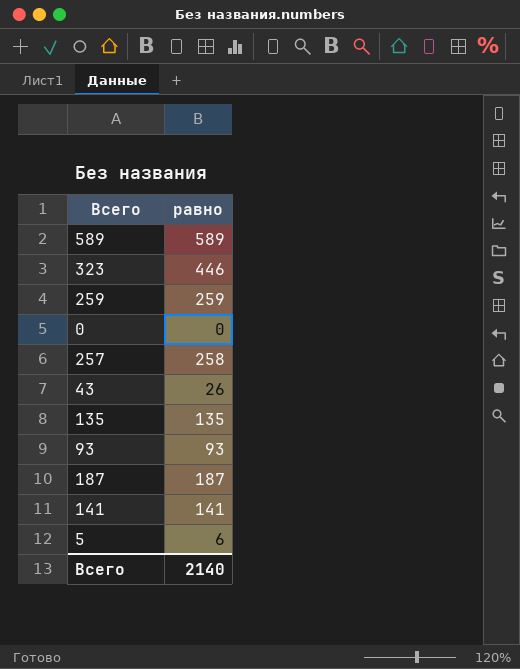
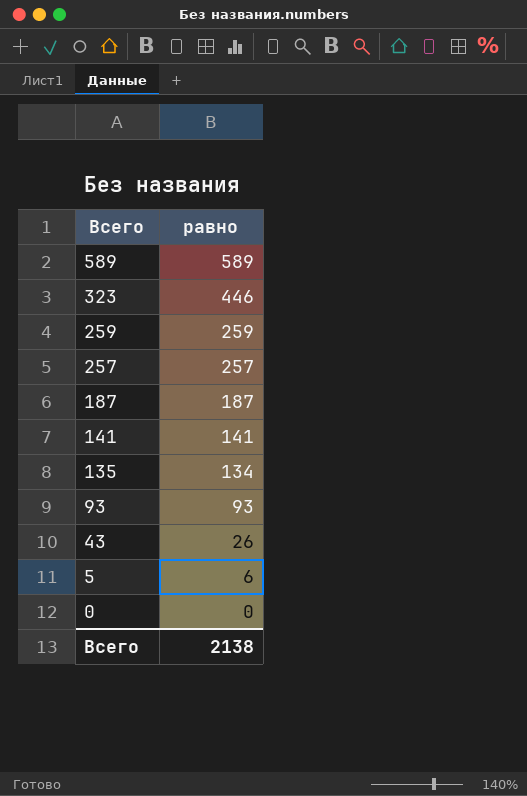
row order: none -> Всего descending
257 | равно: 258 -> 257
135 | равно: 135 -> 134
Всего | равно: 2140 -> 2138

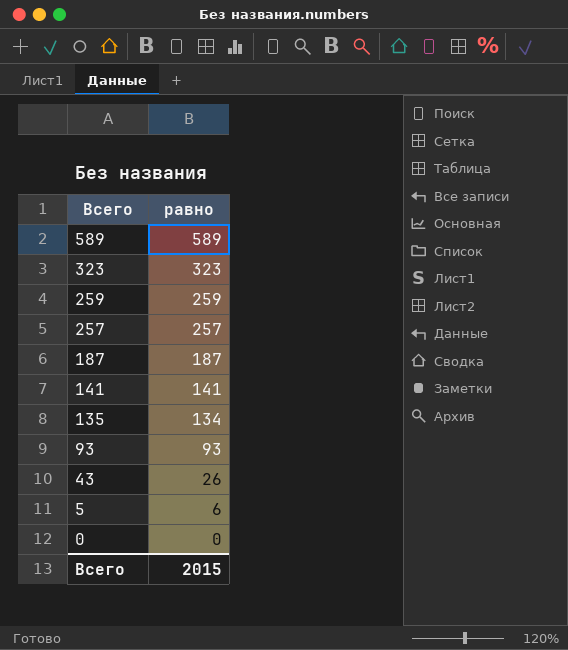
323 | равно: 446 -> 323
Всего | равно: 2138 -> 2015

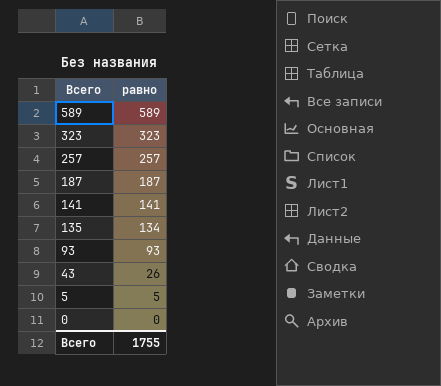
row 259: 259 -> none
5 | равно: 6 -> 5
Всего | равно: 2015 -> 1755

